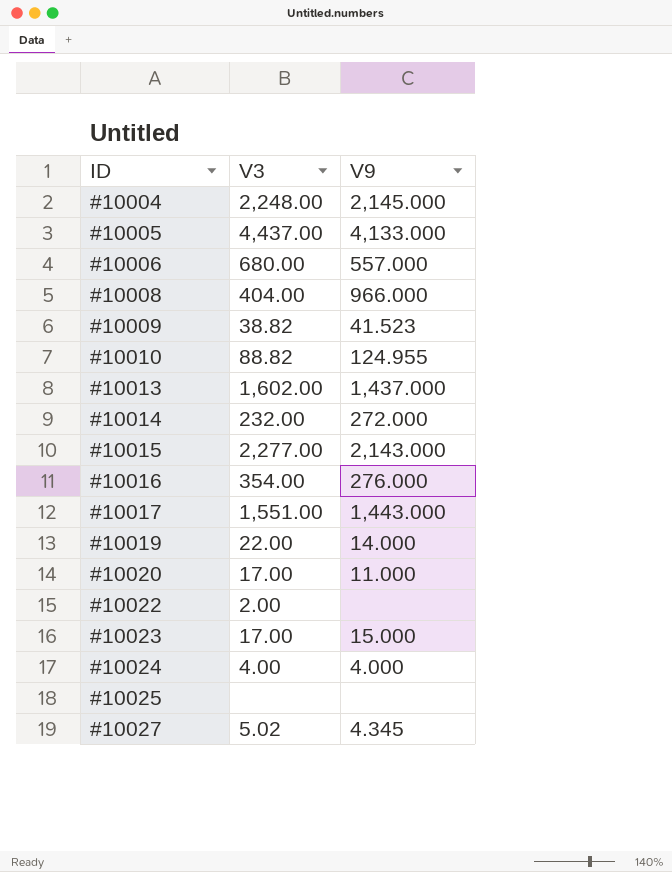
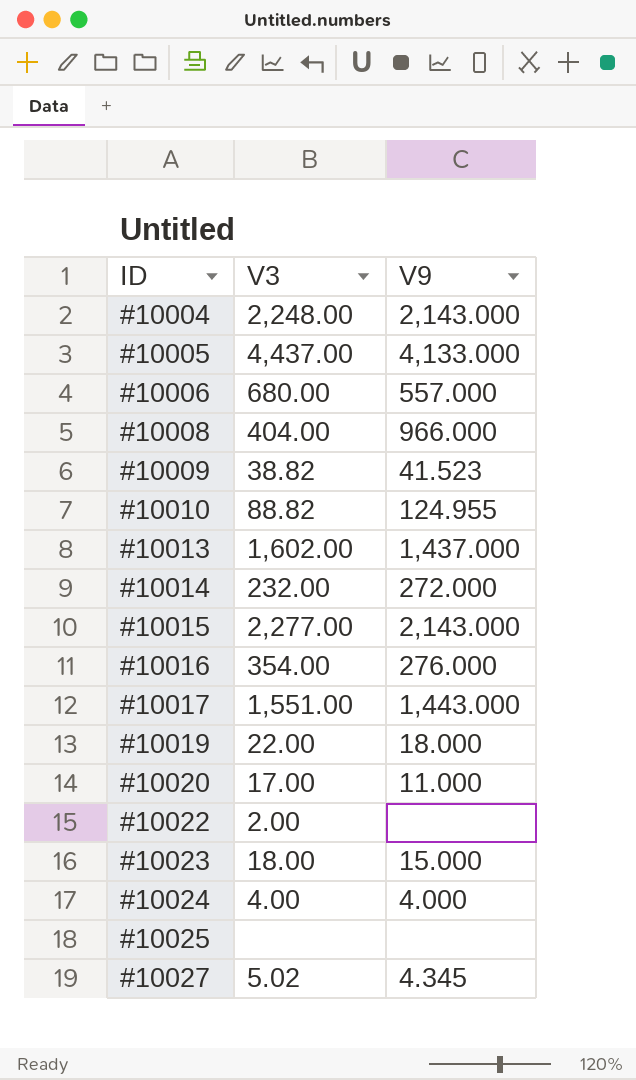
#10004 | V9: 2,145.000 -> 2,143.000
#10019 | V9: 14.000 -> 18.000
#10023 | V3: 17.00 -> 18.00

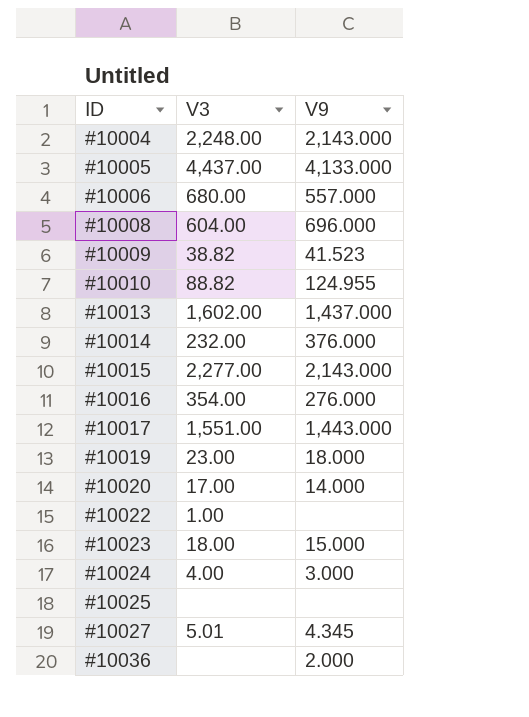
#10008 | V3: 404.00 -> 604.00
#10008 | V9: 966.000 -> 696.000
#10014 | V9: 272.000 -> 376.000
#10019 | V3: 22.00 -> 23.00
#10020 | V9: 11.000 -> 14.000
#10022 | V3: 2.00 -> 1.00
#10024 | V9: 4.000 -> 3.000
#10027 | V3: 5.02 -> 5.01
row #10036: none -> none | 2.000

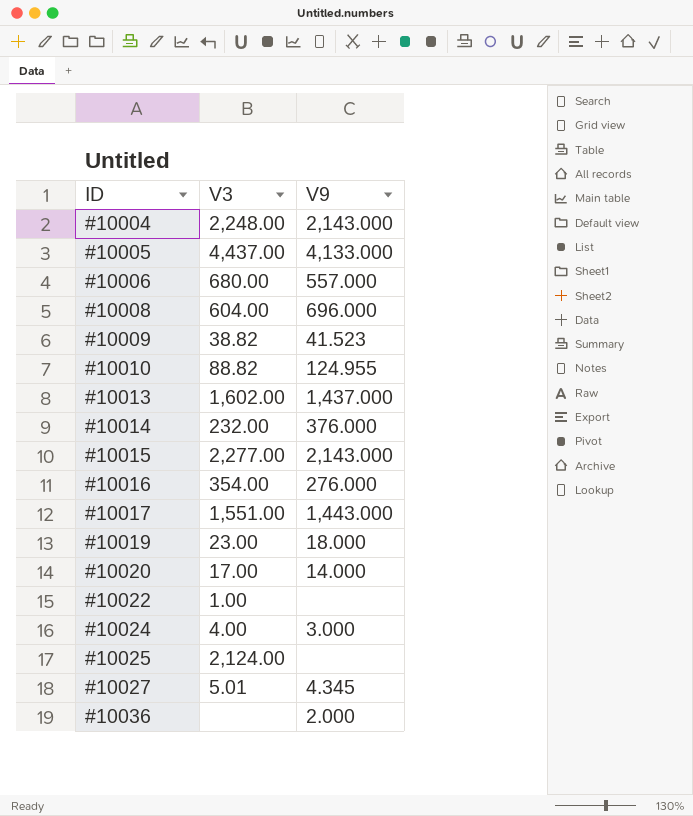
row #10023: 18.00 | 15.000 -> none
#10025 | V3: none -> 2,124.00

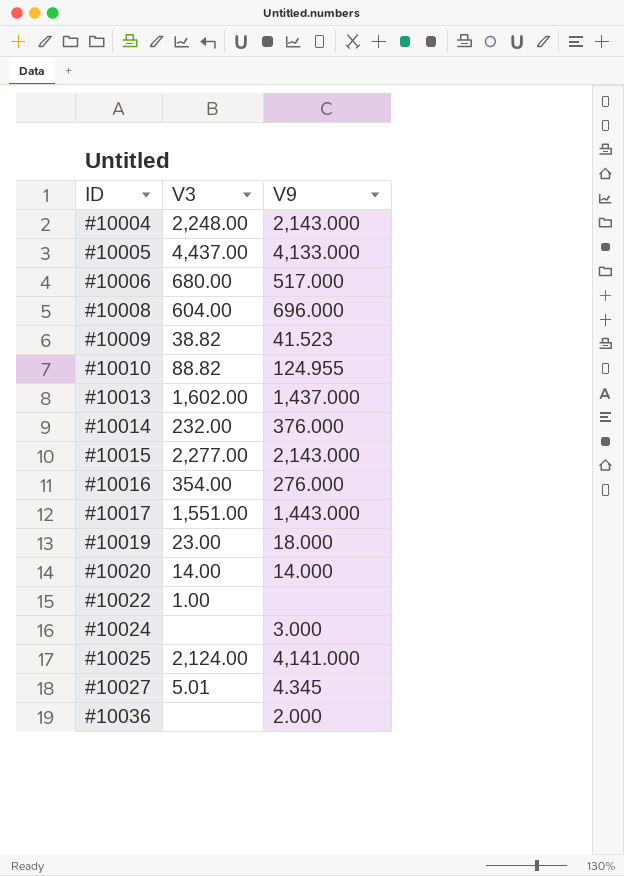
#10006 | V9: 557.000 -> 517.000
#10020 | V3: 17.00 -> 14.00
#10024 | V3: 4.00 -> none
#10025 | V9: none -> 4,141.000

